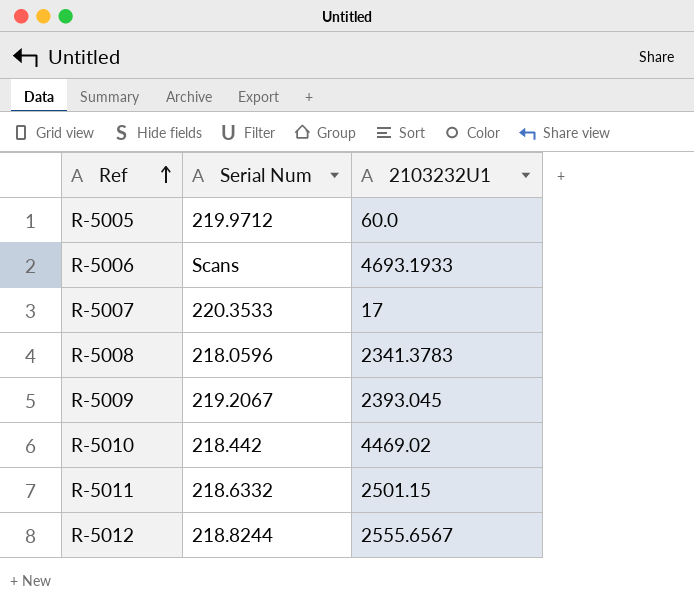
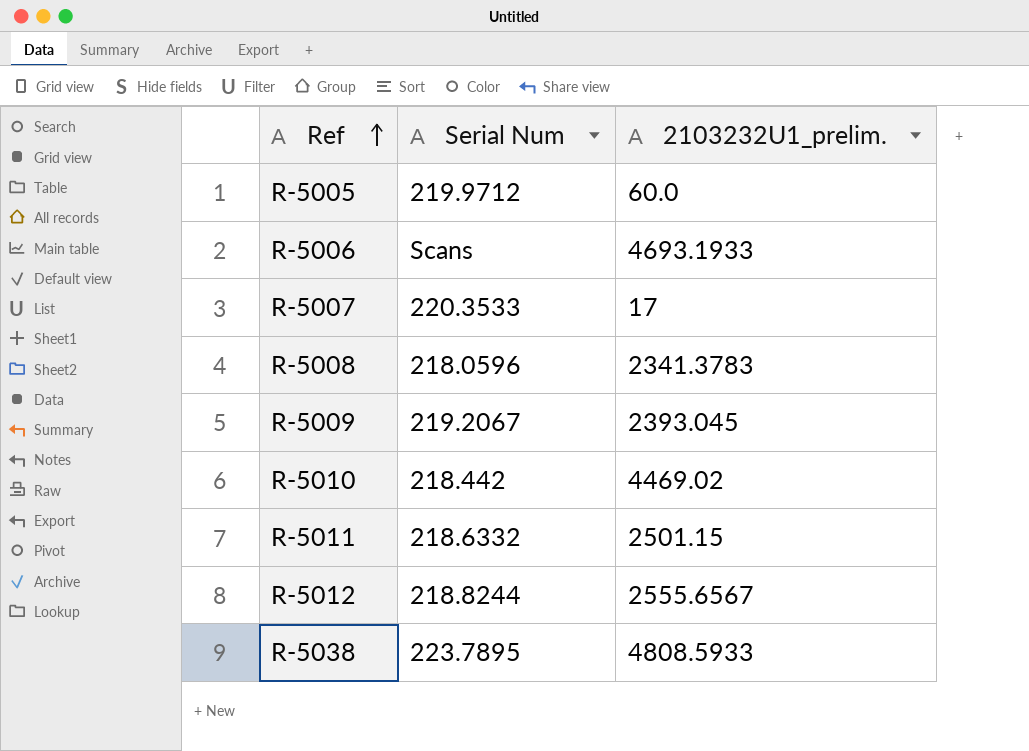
column name: 2103232U1 -> 2103232U1_prelim.
row R-5038: none -> 223.7895 | 4808.5933

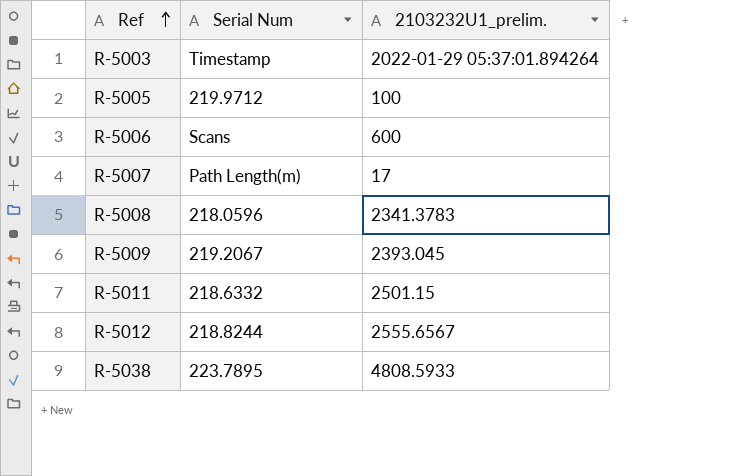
row R-5010: 218.442 | 4469.02 -> none
row R-5003: none -> Timestamp | 2022-01-29 05:37:01.894264
R-5005 | 2103232U1_prelim.: 60.0 -> 100
R-5006 | 2103232U1_prelim.: 4693.1933 -> 600
R-5007 | Serial Num: 220.3533 -> Path Length(m)

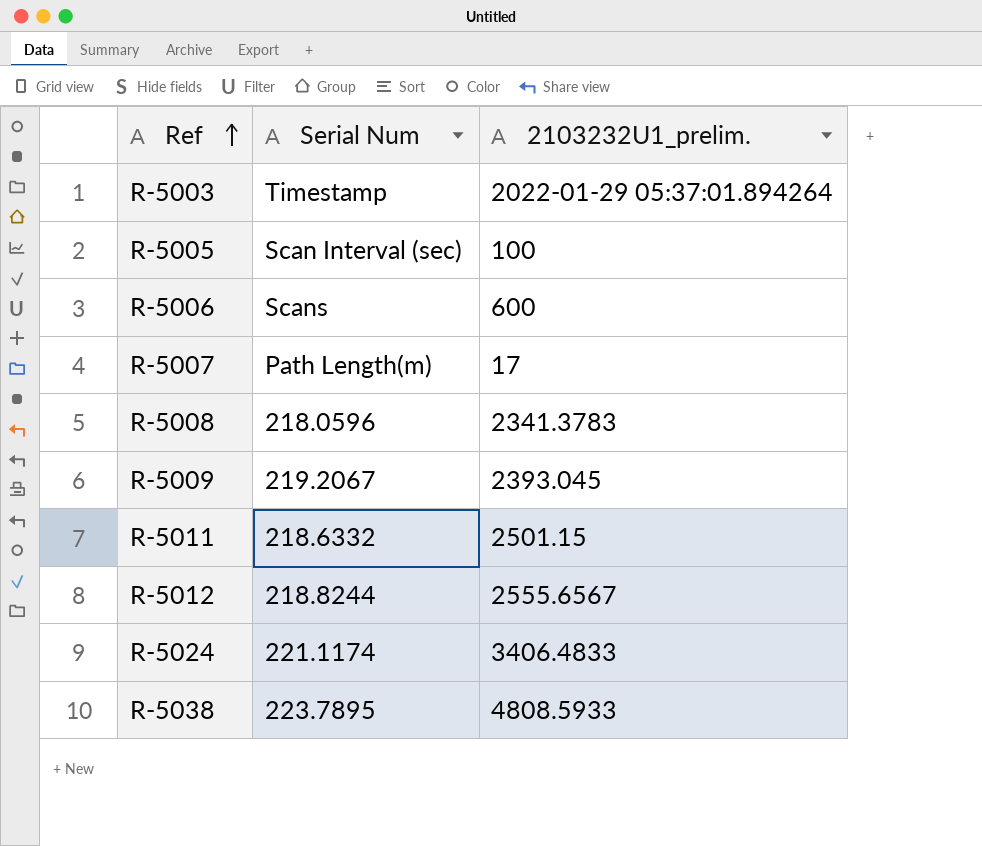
R-5005 | Serial Num: 219.9712 -> Scan Interval (sec)
row R-5024: none -> 221.1174 | 3406.4833

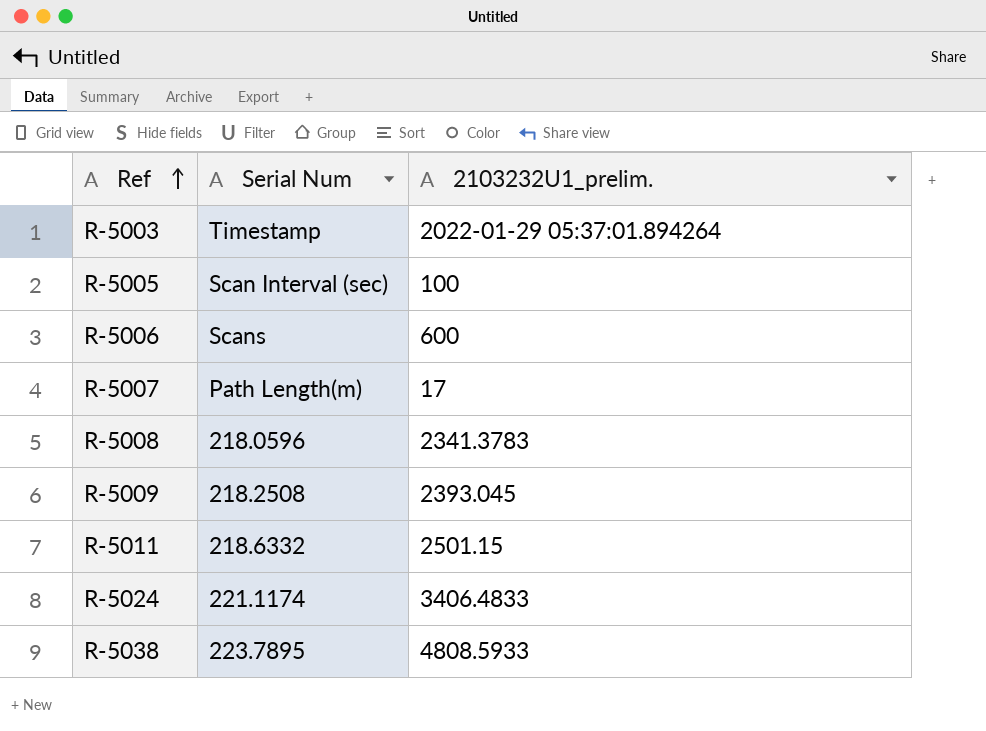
row R-5012: 218.8244 | 2555.6567 -> none
R-5009 | Serial Num: 219.2067 -> 218.2508

